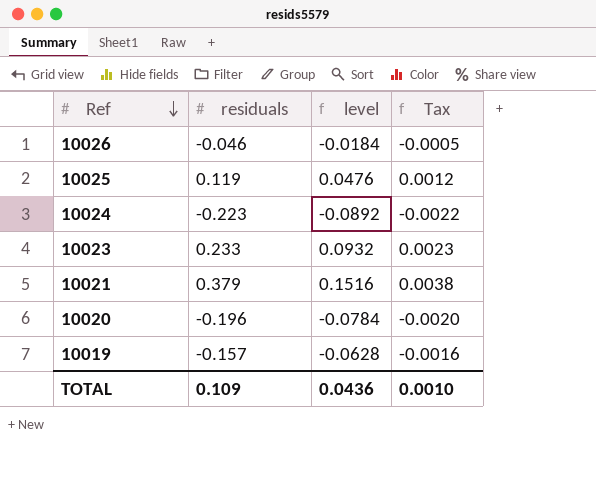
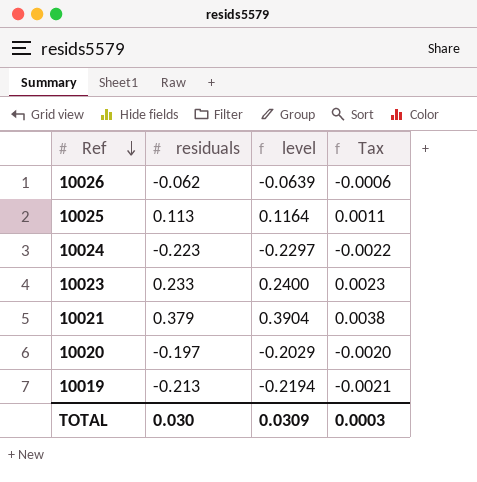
column level | formula: [residuals] * 0.4 -> [residuals] * 1.03
10026 | residuals: -0.046 -> -0.062
10026 | Tax: -0.0005 -> -0.0006
10025 | residuals: 0.119 -> 0.113
10025 | Tax: 0.0012 -> 0.0011
10020 | residuals: -0.196 -> -0.197
10019 | residuals: -0.157 -> -0.213
10019 | Tax: -0.0016 -> -0.0021
TOTAL | residuals: 0.109 -> 0.030
TOTAL | level: 0.0436 -> 0.0309
TOTAL | Tax: 0.0010 -> 0.0003

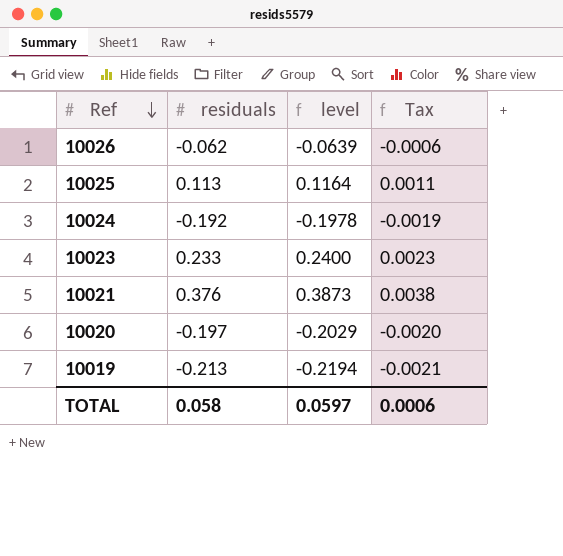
10024 | residuals: -0.223 -> -0.192
10024 | level: -0.2297 -> -0.1978
10024 | Tax: -0.0022 -> -0.0019
10021 | residuals: 0.379 -> 0.376
10021 | level: 0.3904 -> 0.3873
TOTAL | residuals: 0.030 -> 0.058
TOTAL | level: 0.0309 -> 0.0597
TOTAL | Tax: 0.0003 -> 0.0006

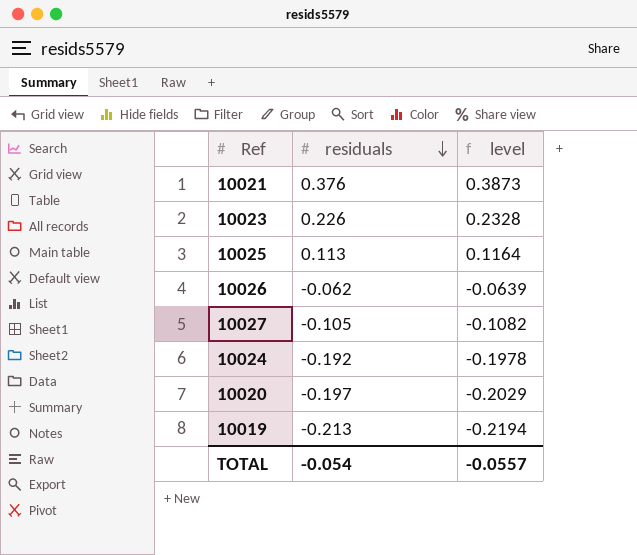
row order: Ref descending -> residuals descending
column Tax | formula: [residuals] * 0.01 -> none
10023 | residuals: 0.233 -> 0.226
10023 | level: 0.2400 -> 0.2328
row 10027: none -> -0.105 | -0.1082
TOTAL | residuals: 0.058 -> -0.054
TOTAL | level: 0.0597 -> -0.0557

